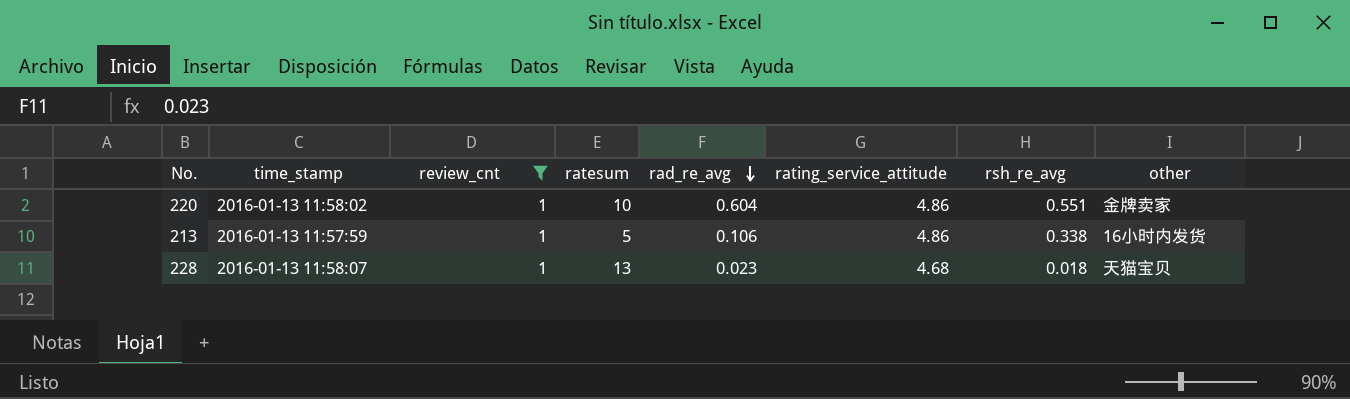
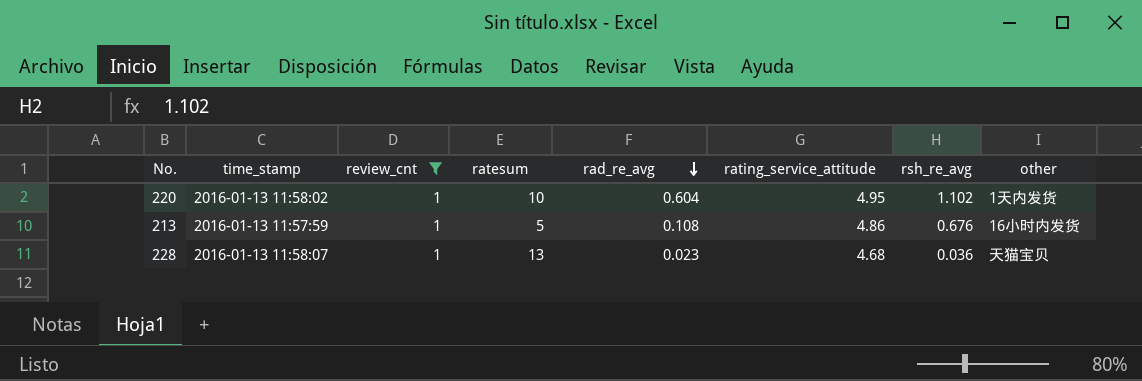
220 | rating_service_attitude: 4.86 -> 4.95
220 | rsh_re_avg: 0.551 -> 1.102
220 | other: 金牌卖家 -> 1天内发货
213 | rad_re_avg: 0.106 -> 0.108
213 | rsh_re_avg: 0.338 -> 0.676
228 | rsh_re_avg: 0.018 -> 0.036

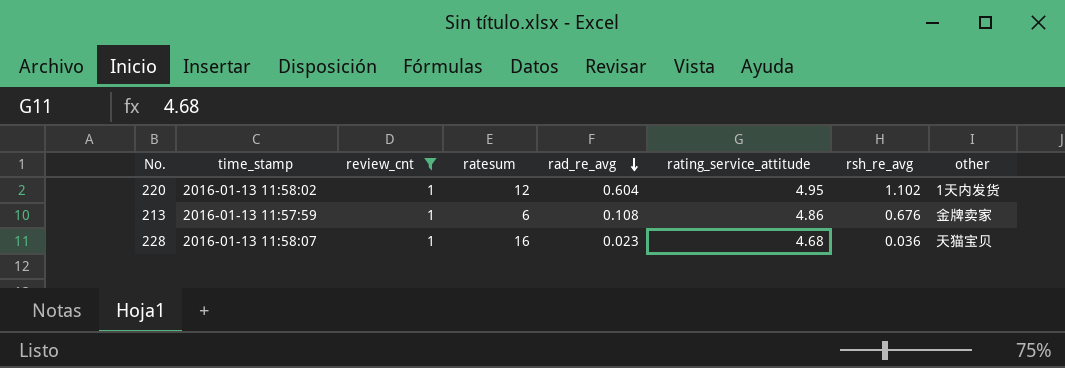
220 | ratesum: 10 -> 12
213 | ratesum: 5 -> 6
213 | other: 16小时内发货 -> 金牌卖家
228 | ratesum: 13 -> 16

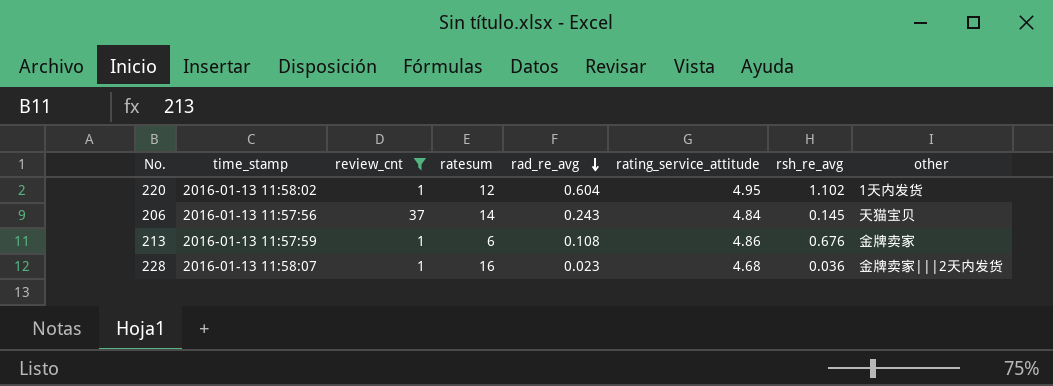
row 206: none -> 2016-01-13 11:57:56 | 37 | 14 | 0.243 | 4.84 | 0.145 | 天猫宝贝
228 | other: 天猫宝贝 -> 金牌卖家|||2天内发货

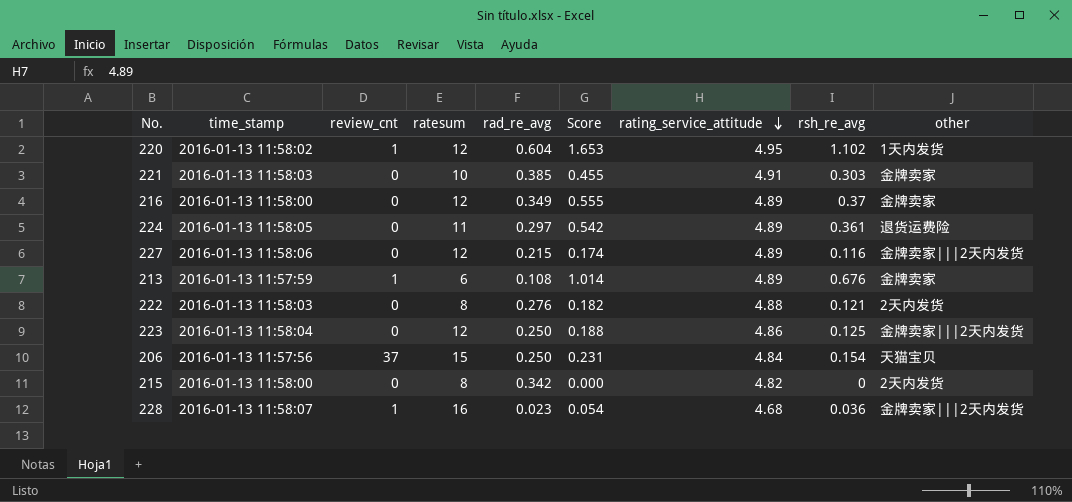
filter: review_cnt != 0 -> none
row order: rad_re_avg descending -> rating_service_attitude descending
column Score | formula: none -> [rsh_re_avg] * 1.5
213 | rating_service_attitude: 4.86 -> 4.89
206 | ratesum: 14 -> 15
206 | rad_re_avg: 0.243 -> 0.250
206 | rsh_re_avg: 0.145 -> 0.154

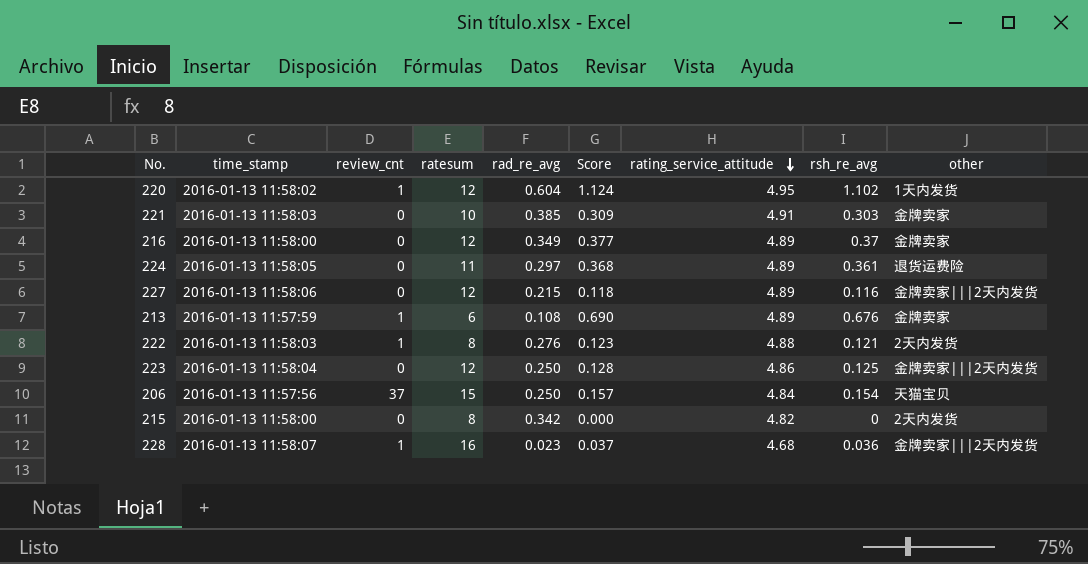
column Score | formula: [rsh_re_avg] * 1.5 -> [rsh_re_avg] * 1.02
222 | review_cnt: 0 -> 1

